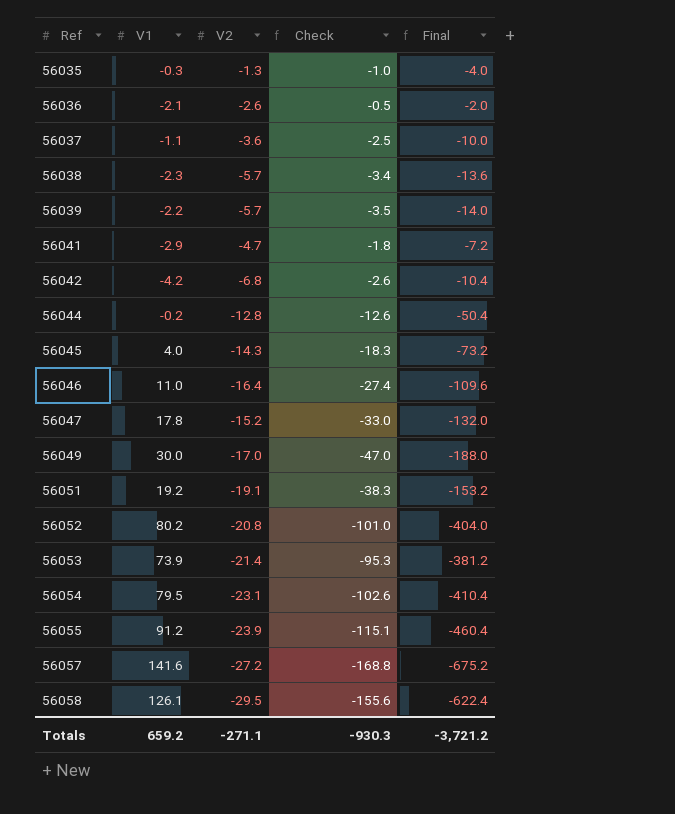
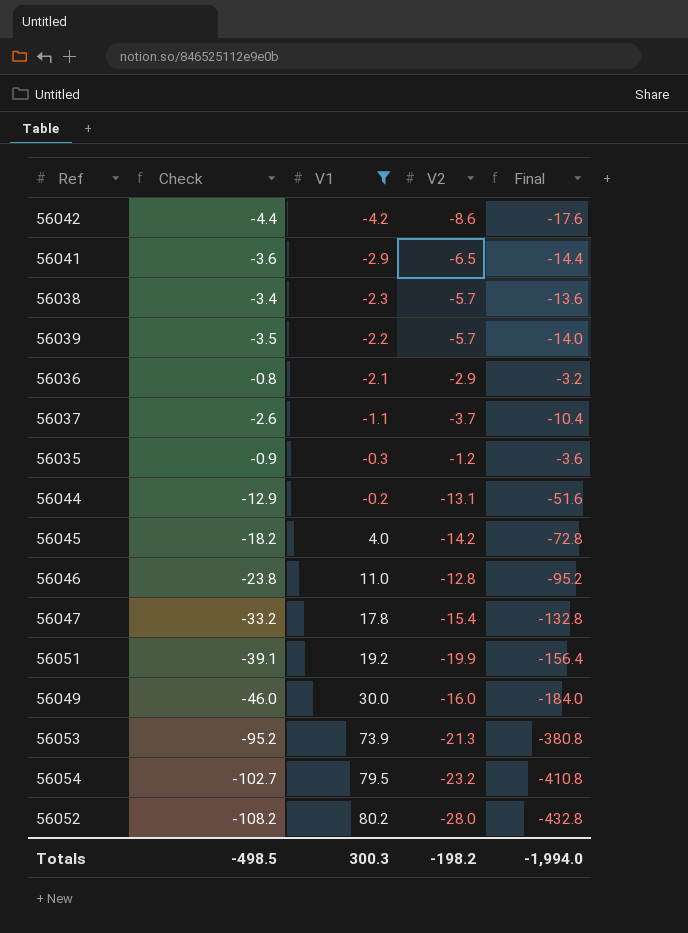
filter: none -> V1 <= 80.2
row order: Ref ascending -> V1 ascending
column Check | position: 4 -> 2
56042 | Check: -2.6 -> -4.4
56042 | V2: -6.8 -> -8.6
56042 | Final: -10.4 -> -17.6
56041 | Check: -1.8 -> -3.6
56041 | V2: -4.7 -> -6.5
56041 | Final: -7.2 -> -14.4
56036 | Check: -0.5 -> -0.8
56036 | V2: -2.6 -> -2.9
56036 | Final: -2.0 -> -3.2
56037 | Check: -2.5 -> -2.6
56037 | V2: -3.6 -> -3.7
56037 | Final: -10.0 -> -10.4
56035 | Check: -1.0 -> -0.9
56035 | V2: -1.3 -> -1.2
56035 | Final: -4.0 -> -3.6
56044 | Check: -12.6 -> -12.9
56044 | V2: -12.8 -> -13.1
56044 | Final: -50.4 -> -51.6
56045 | Check: -18.3 -> -18.2
56045 | V2: -14.3 -> -14.2
56045 | Final: -73.2 -> -72.8
56046 | Check: -27.4 -> -23.8
56046 | V2: -16.4 -> -12.8
56046 | Final: -109.6 -> -95.2
56047 | Check: -33.0 -> -33.2
56047 | V2: -15.2 -> -15.4
56047 | Final: -132.0 -> -132.8
56051 | Check: -38.3 -> -39.1
56051 | V2: -19.1 -> -19.9
56051 | Final: -153.2 -> -156.4
56049 | Check: -47.0 -> -46.0
56049 | V2: -17.0 -> -16.0
56049 | Final: -188.0 -> -184.0
56053 | Check: -95.3 -> -95.2
56053 | V2: -21.4 -> -21.3
56053 | Final: -381.2 -> -380.8
56054 | Check: -102.6 -> -102.7
56054 | V2: -23.1 -> -23.2
56054 | Final: -410.4 -> -410.8
56052 | Check: -101.0 -> -108.2
56052 | V2: -20.8 -> -28.0
56052 | Final: -404.0 -> -432.8
Totals | Check: -930.3 -> -498.5
Totals | V1: 659.2 -> 300.3
Totals | V2: -271.1 -> -198.2
Totals | Final: -3,721.2 -> -1,994.0

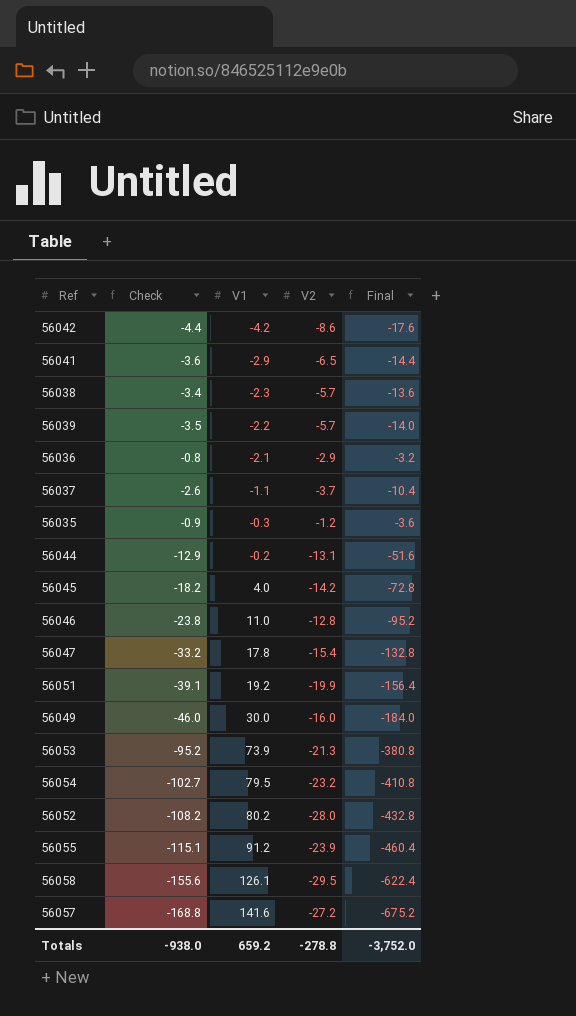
filter: V1 <= 80.2 -> none
Totals | Check: -498.5 -> -938.0
Totals | V1: 300.3 -> 659.2
Totals | V2: -198.2 -> -278.8
Totals | Final: -1,994.0 -> -3,752.0

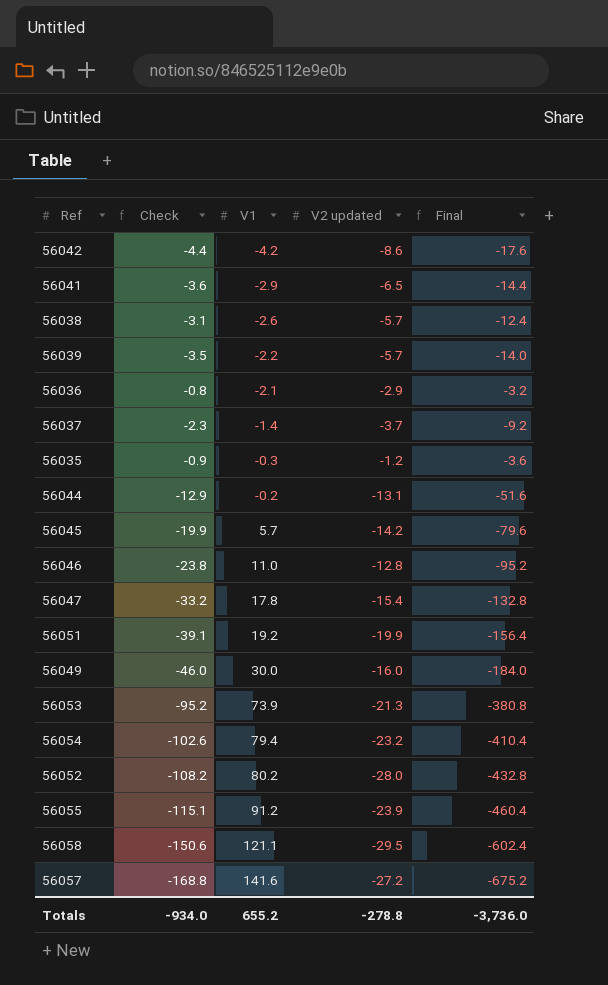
column name: V2 -> V2 updated
56038 | Check: -3.4 -> -3.1
56038 | V1: -2.3 -> -2.6
56038 | Final: -13.6 -> -12.4
56037 | Check: -2.6 -> -2.3
56037 | V1: -1.1 -> -1.4
56037 | Final: -10.4 -> -9.2
56045 | Check: -18.2 -> -19.9
56045 | V1: 4.0 -> 5.7
56045 | Final: -72.8 -> -79.6
56054 | Check: -102.7 -> -102.6
56054 | V1: 79.5 -> 79.4
56054 | Final: -410.8 -> -410.4
56058 | Check: -155.6 -> -150.6
56058 | V1: 126.1 -> 121.1
56058 | Final: -622.4 -> -602.4
Totals | Check: -938.0 -> -934.0
Totals | V1: 659.2 -> 655.2
Totals | Final: -3,752.0 -> -3,736.0

